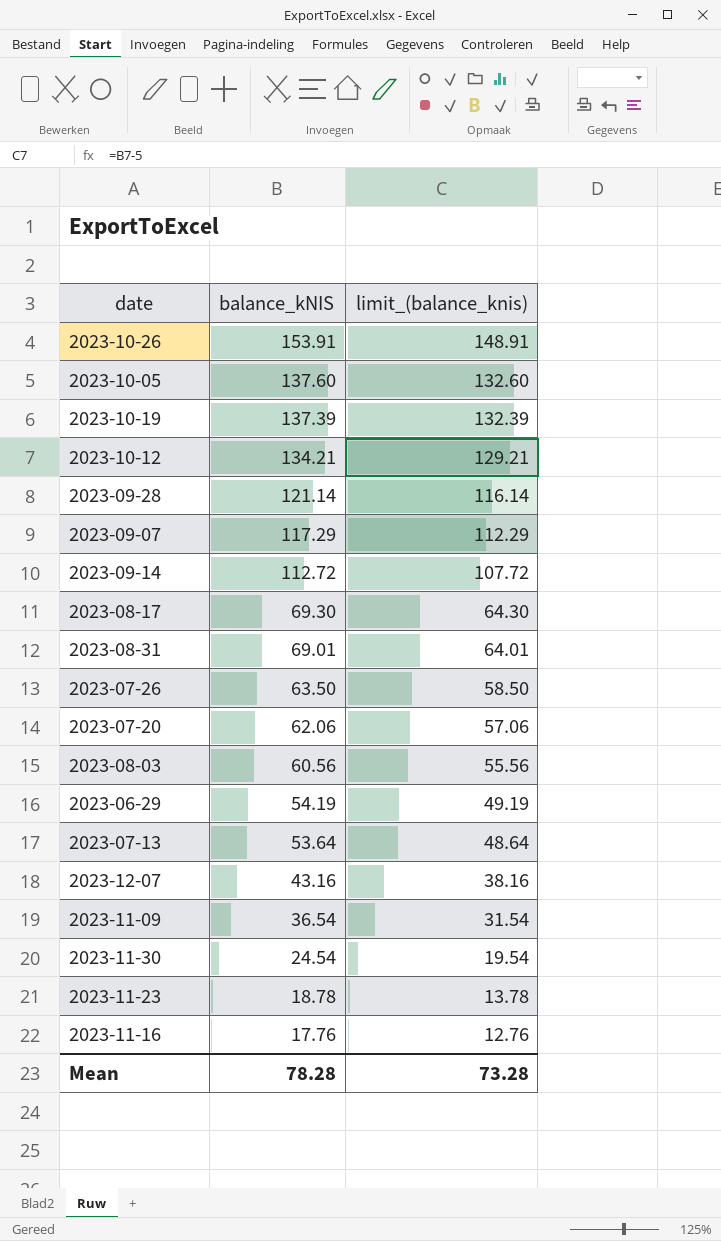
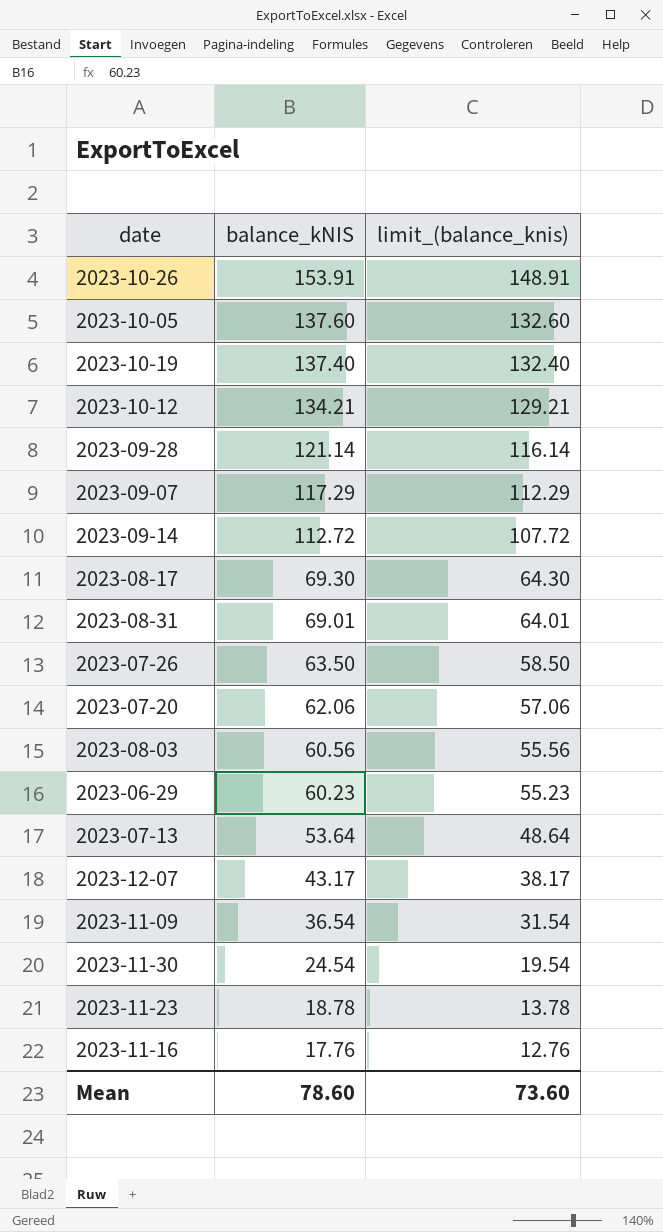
2023-10-19 | balance_kNIS: 137.39 -> 137.40
2023-10-19 | limit_(balance_knis): 132.39 -> 132.40
2023-06-29 | balance_kNIS: 54.19 -> 60.23
2023-06-29 | limit_(balance_knis): 49.19 -> 55.23
2023-12-07 | balance_kNIS: 43.16 -> 43.17
2023-12-07 | limit_(balance_knis): 38.16 -> 38.17
Mean | balance_kNIS: 78.28 -> 78.60
Mean | limit_(balance_knis): 73.28 -> 73.60

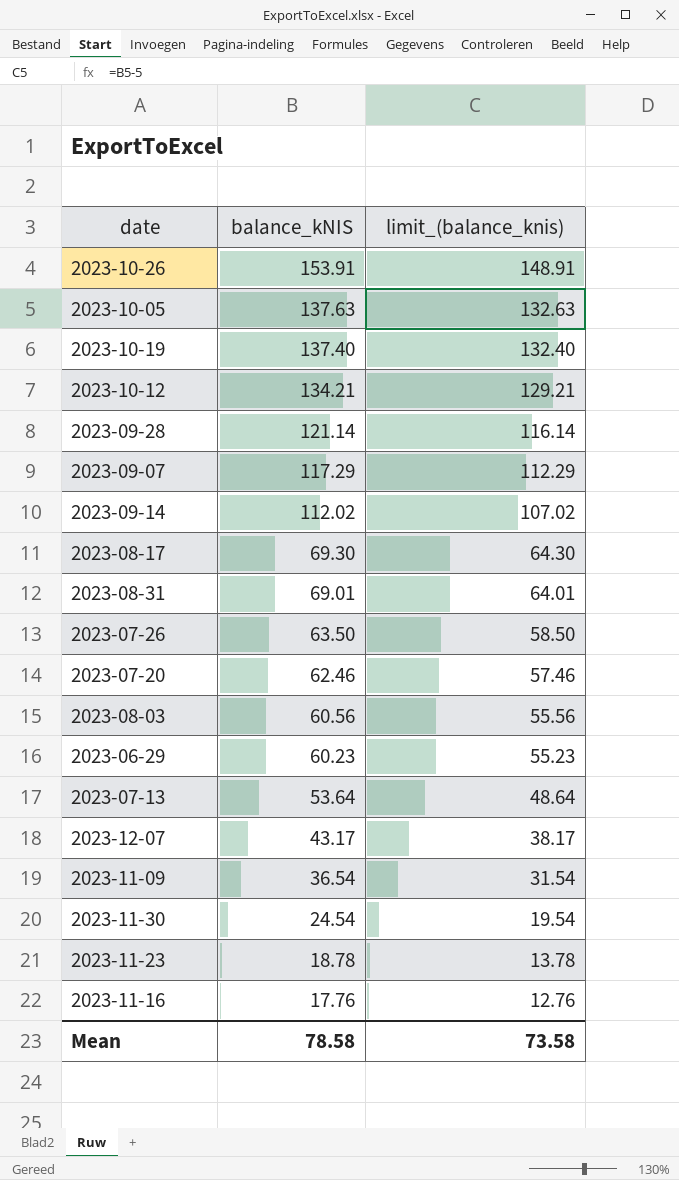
2023-10-05 | balance_kNIS: 137.60 -> 137.63
2023-10-05 | limit_(balance_knis): 132.60 -> 132.63
2023-09-14 | balance_kNIS: 112.72 -> 112.02
2023-09-14 | limit_(balance_knis): 107.72 -> 107.02
2023-07-20 | balance_kNIS: 62.06 -> 62.46
2023-07-20 | limit_(balance_knis): 57.06 -> 57.46
Mean | balance_kNIS: 78.60 -> 78.58
Mean | limit_(balance_knis): 73.60 -> 73.58

